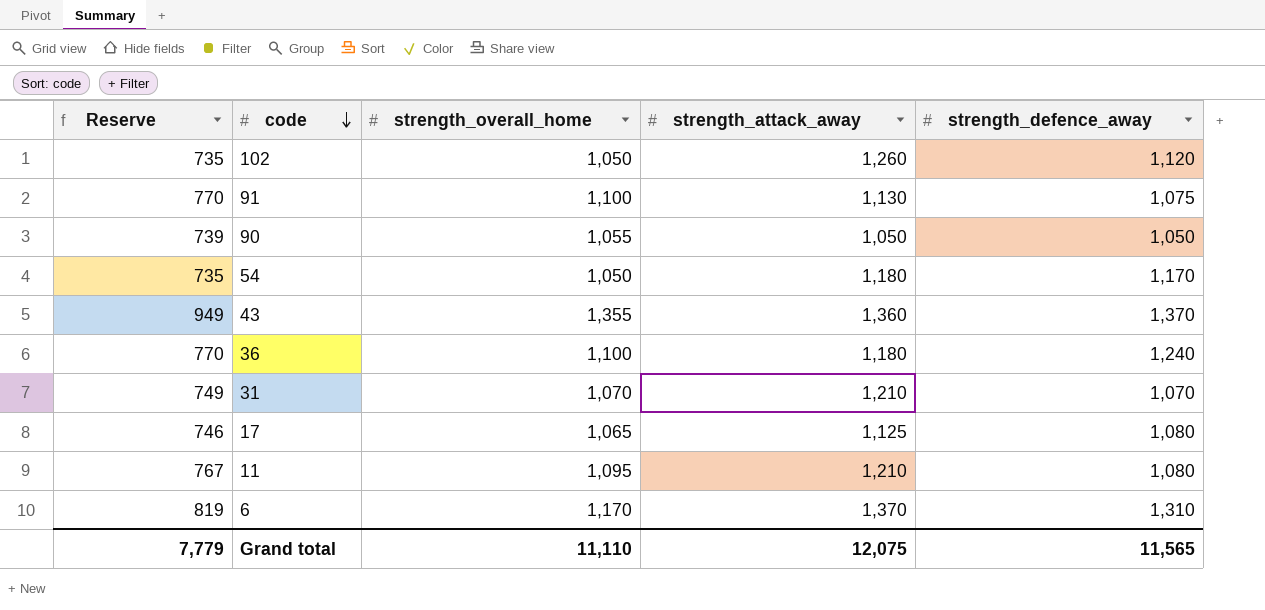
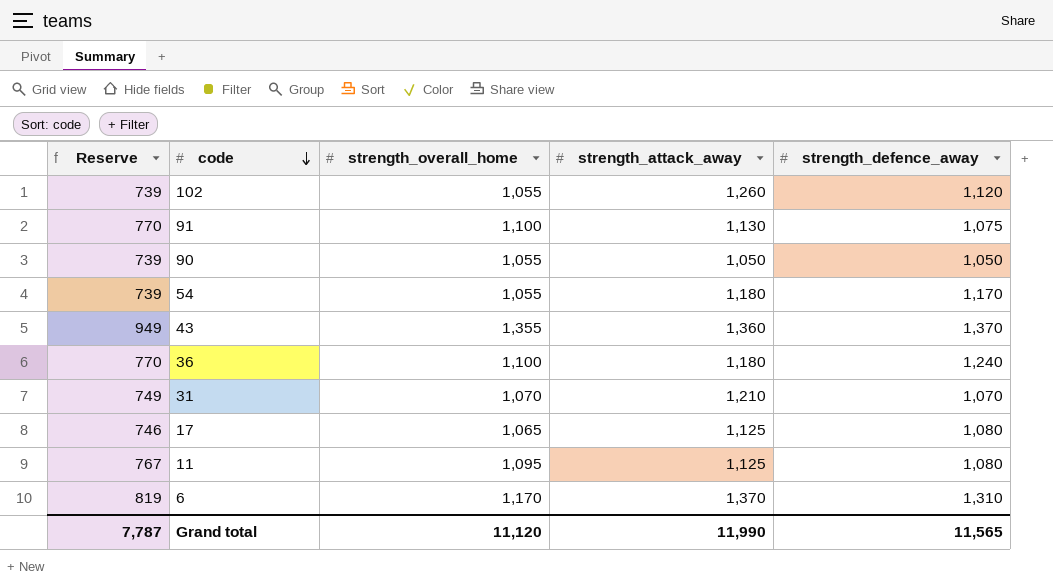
102 | Reserve: 735 -> 739
102 | strength_overall_home: 1,050 -> 1,055
54 | Reserve: 735 -> 739
54 | strength_overall_home: 1,050 -> 1,055
11 | strength_attack_away: 1,210 -> 1,125
Grand total | Reserve: 7,779 -> 7,787
Grand total | strength_overall_home: 11,110 -> 11,120
Grand total | strength_attack_away: 12,075 -> 11,990

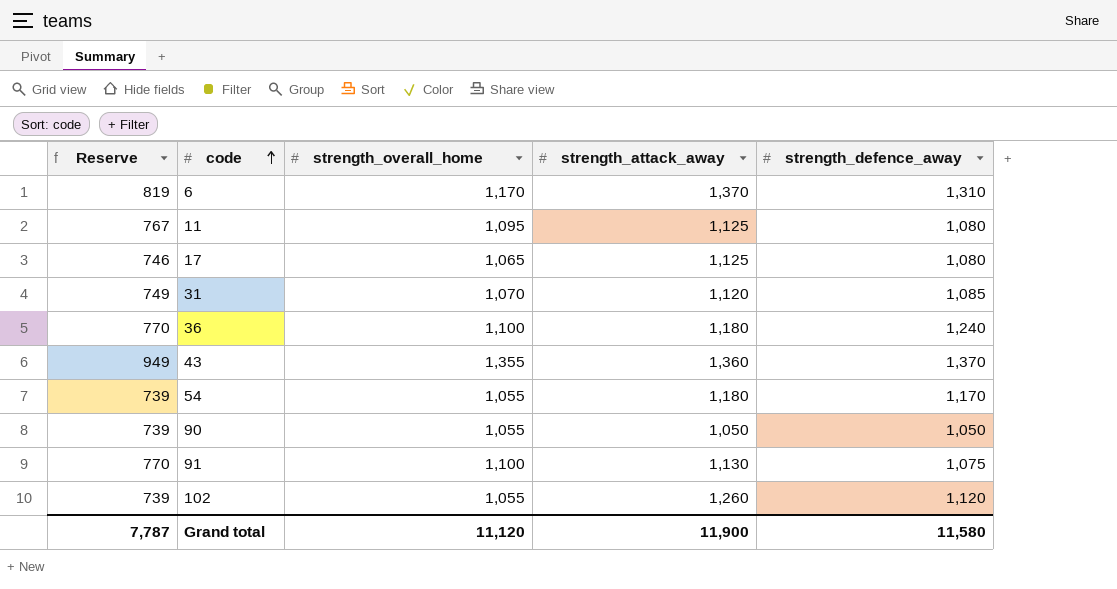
row order: code descending -> code ascending
31 | strength_attack_away: 1,210 -> 1,120
31 | strength_defence_away: 1,070 -> 1,085
Grand total | strength_attack_away: 11,990 -> 11,900
Grand total | strength_defence_away: 11,565 -> 11,580

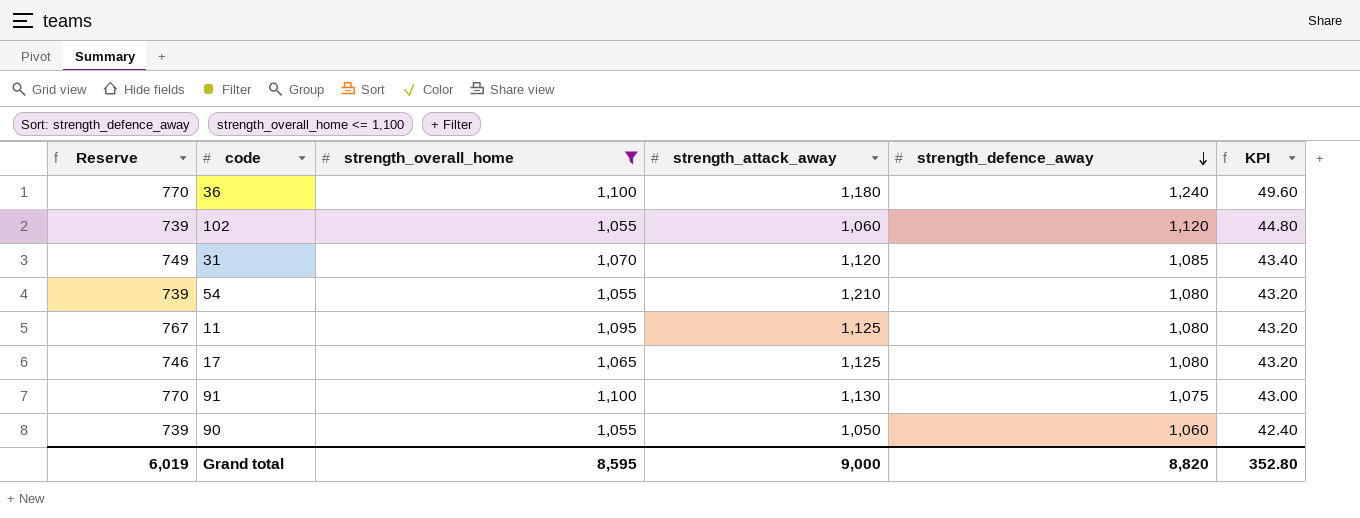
filter: none -> strength_overall_home <= 1,100
row order: code ascending -> strength_defence_away descending
column KPI | formula: none -> [strength_defence_away] * 0.04
102 | strength_attack_away: 1,260 -> 1,060
54 | strength_attack_away: 1,180 -> 1,210
54 | strength_defence_away: 1,170 -> 1,080
90 | strength_defence_away: 1,050 -> 1,060
Grand total | Reserve: 7,787 -> 6,019
Grand total | strength_overall_home: 11,120 -> 8,595
Grand total | strength_attack_away: 11,900 -> 9,000
Grand total | strength_defence_away: 11,580 -> 8,820

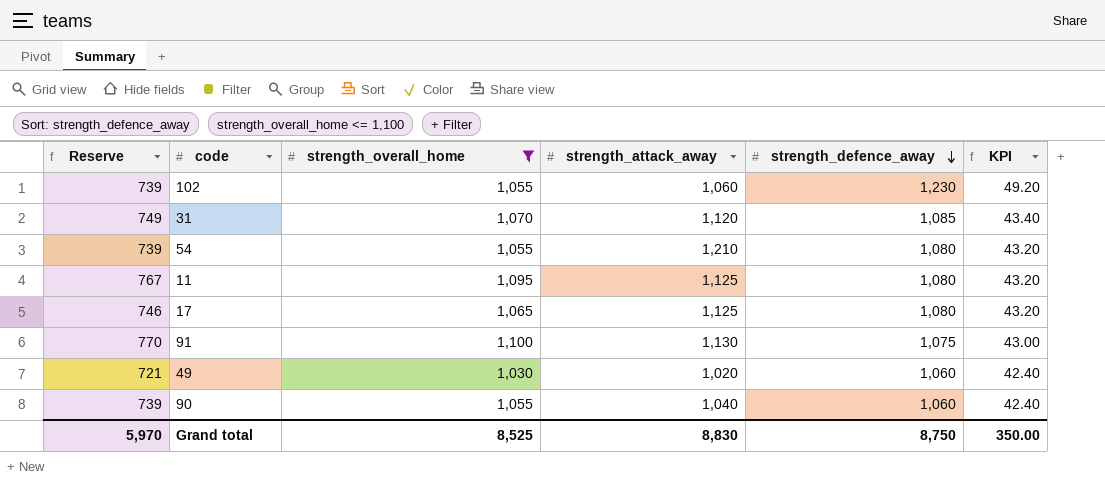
row 36: 770 | 1,100 | 1,180 | 1,240 | 49.60 -> none
102 | strength_defence_away: 1,120 -> 1,230
102 | KPI: 44.80 -> 49.20
row 49: none -> 721 | 1,030 | 1,020 | 1,060 | 42.40
90 | strength_attack_away: 1,050 -> 1,040
Grand total | Reserve: 6,019 -> 5,970
Grand total | strength_overall_home: 8,595 -> 8,525
Grand total | strength_attack_away: 9,000 -> 8,830
Grand total | strength_defence_away: 8,820 -> 8,750
Grand total | KPI: 352.80 -> 350.00

